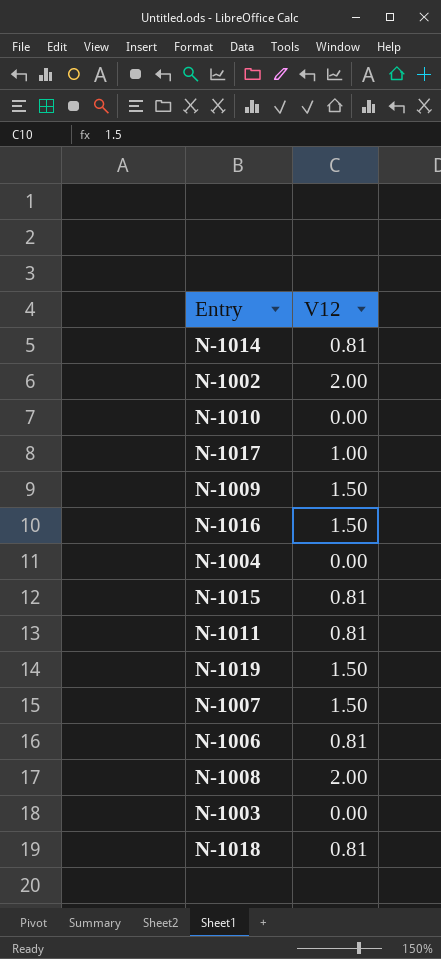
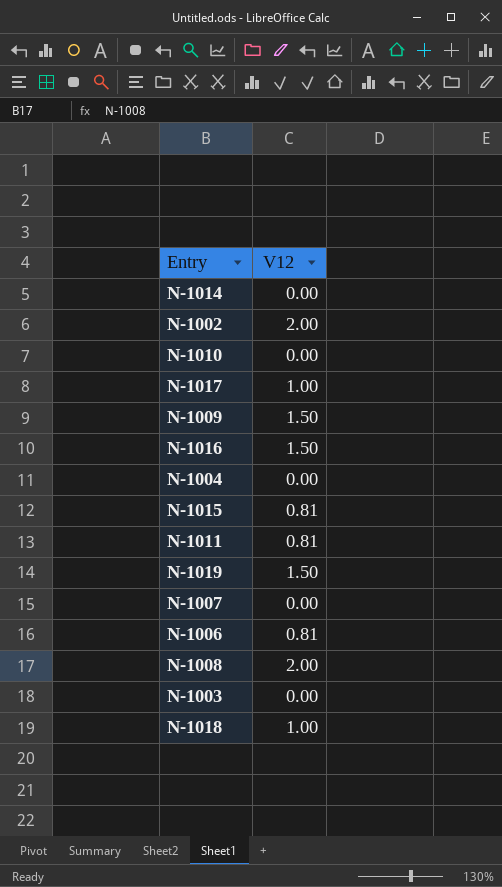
N-1014 | V12: 0.81 -> 0.00
N-1007 | V12: 1.50 -> 0.00
N-1018 | V12: 0.81 -> 1.00

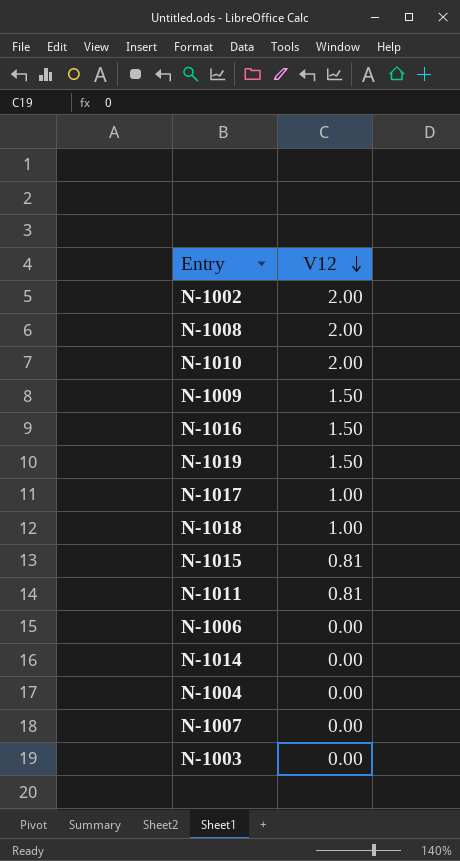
row order: none -> V12 descending
N-1010 | V12: 0.00 -> 2.00
N-1006 | V12: 0.81 -> 0.00

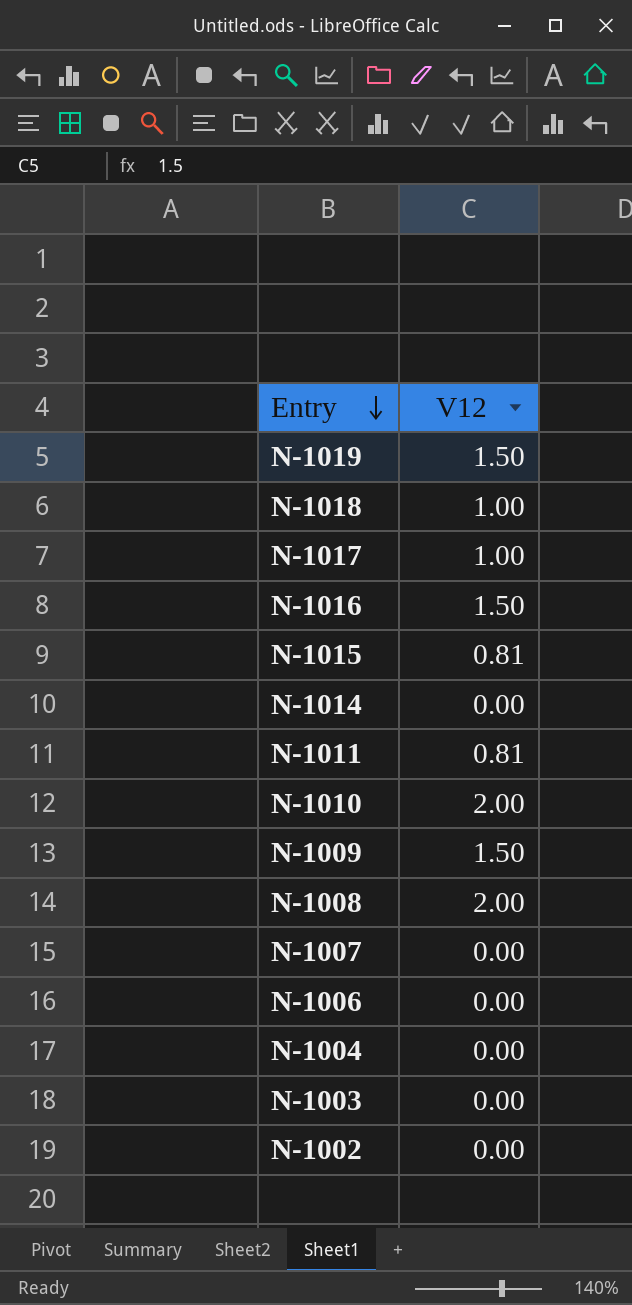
row order: V12 descending -> Entry descending
N-1002 | V12: 2.00 -> 0.00

